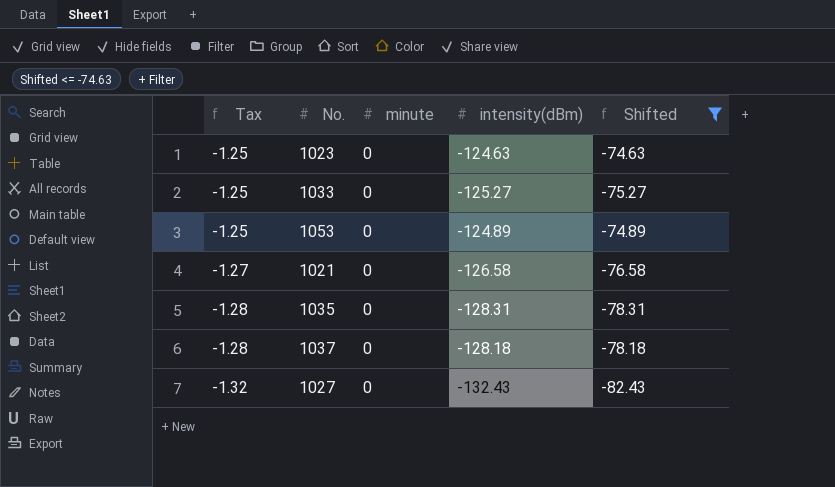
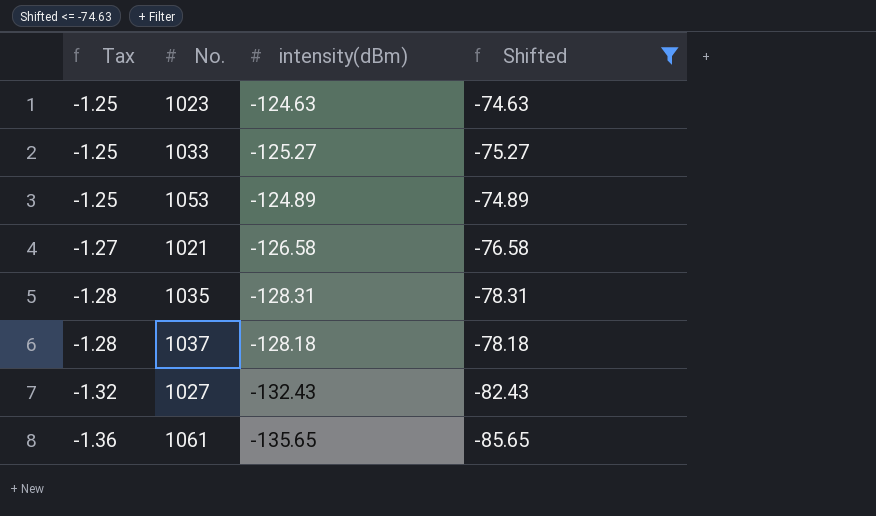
column minute | position: 3 -> none
row 1061: none -> -1.36 | -135.65 | -85.65

